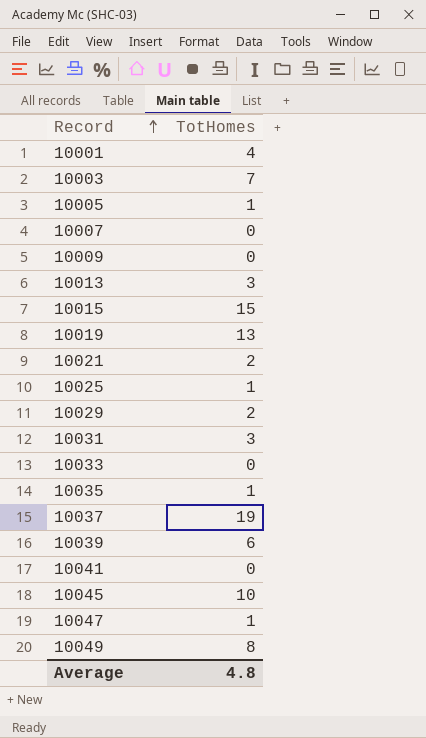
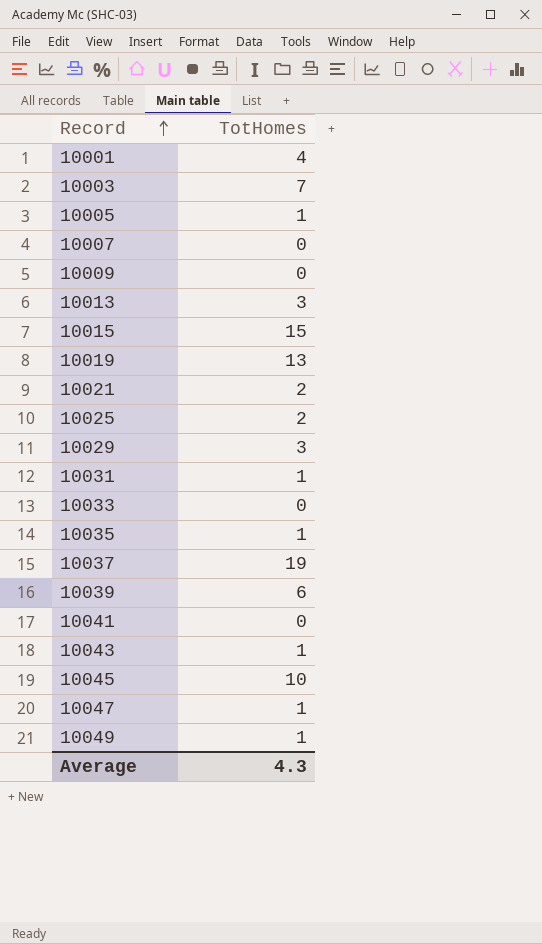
10025 | TotHomes: 1 -> 2
10029 | TotHomes: 2 -> 3
10031 | TotHomes: 3 -> 1
row 10043: none -> 1
10049 | TotHomes: 8 -> 1
Average | TotHomes: 4.8 -> 4.3

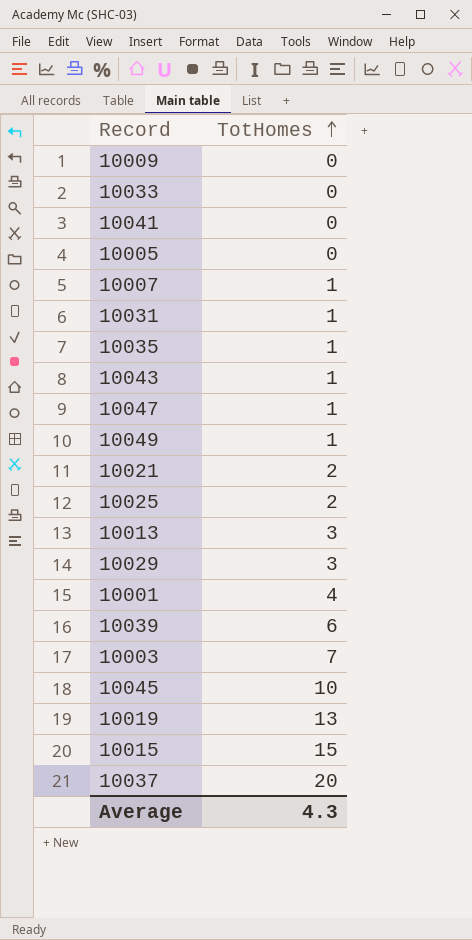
row order: Record ascending -> TotHomes ascending
10005 | TotHomes: 1 -> 0
10007 | TotHomes: 0 -> 1
10037 | TotHomes: 19 -> 20

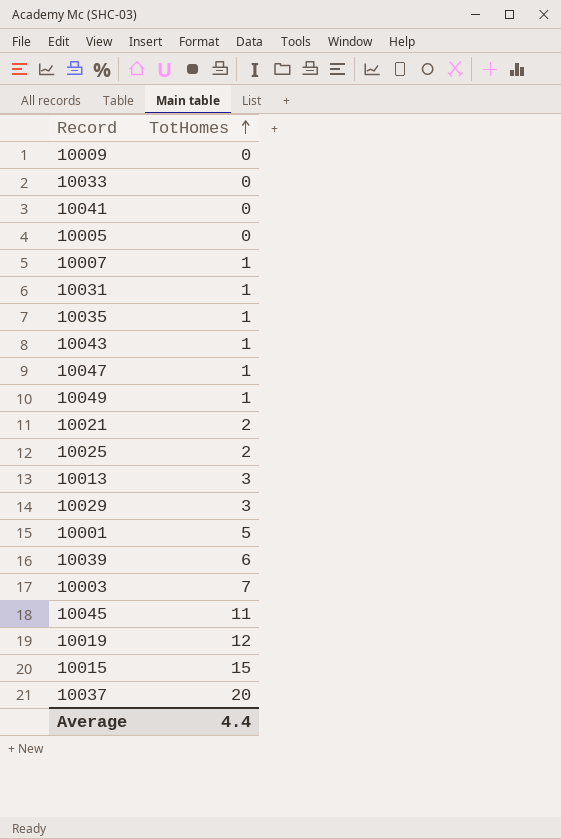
10001 | TotHomes: 4 -> 5
10045 | TotHomes: 10 -> 11
10019 | TotHomes: 13 -> 12
Average | TotHomes: 4.3 -> 4.4

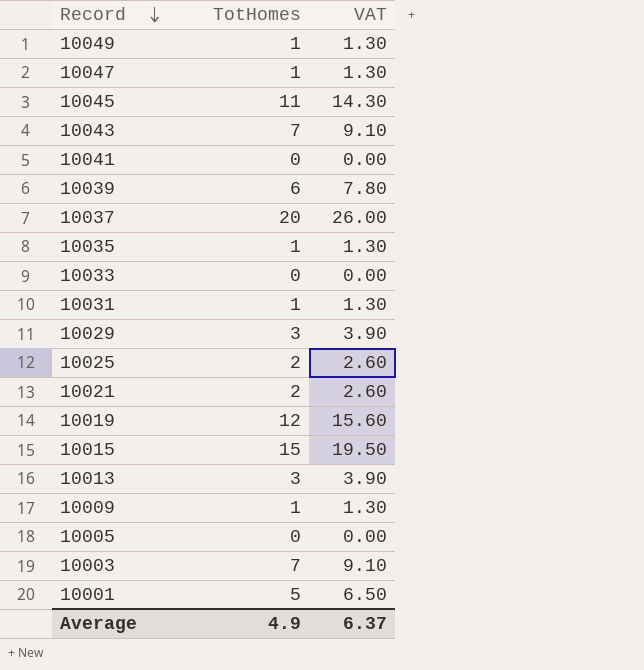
row order: TotHomes ascending -> Record descending
column VAT | formula: none -> [TotHomes] * 1.3
row 10007: 1 -> none
10043 | TotHomes: 1 -> 7
10009 | TotHomes: 0 -> 1
Average | TotHomes: 4.4 -> 4.9

